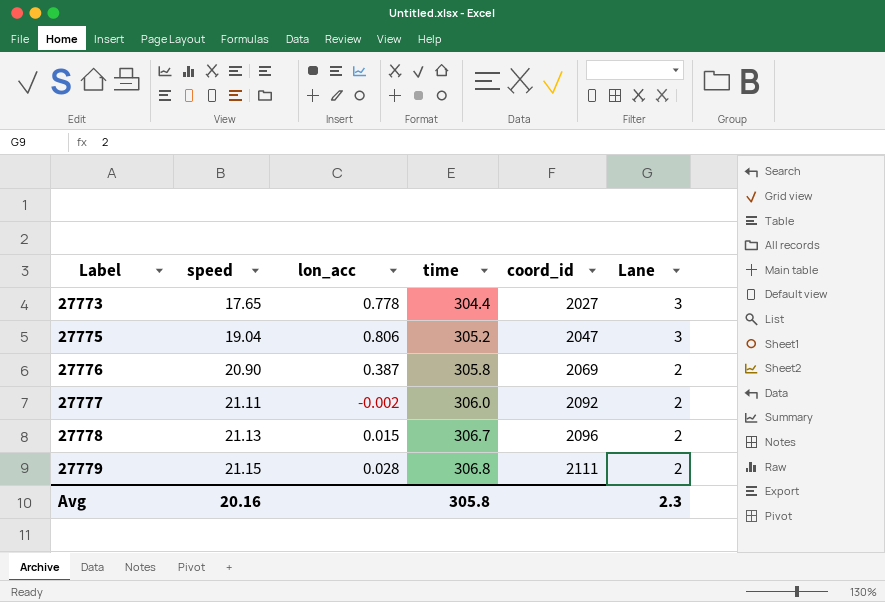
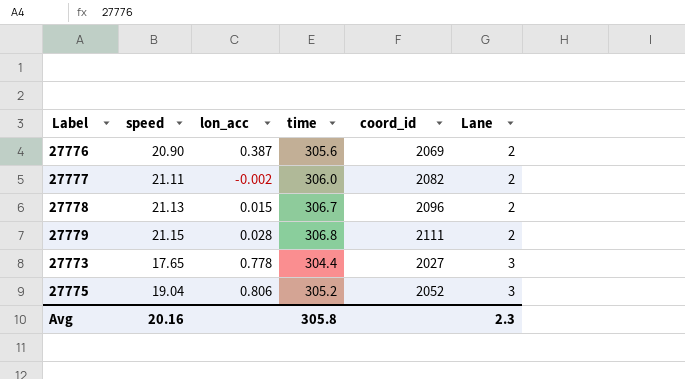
row order: Label ascending -> Lane ascending
27776 | time: 305.8 -> 305.6
27777 | coord_id: 2092 -> 2082
27775 | coord_id: 2047 -> 2052

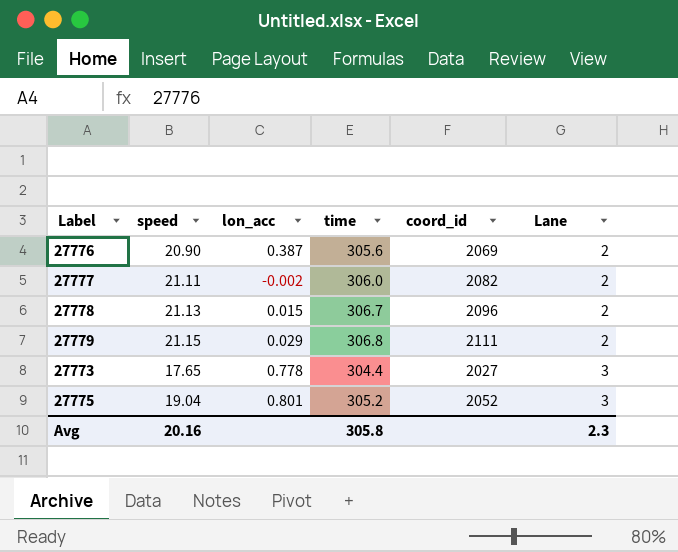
27779 | lon_acc: 0.028 -> 0.029
27775 | lon_acc: 0.806 -> 0.801

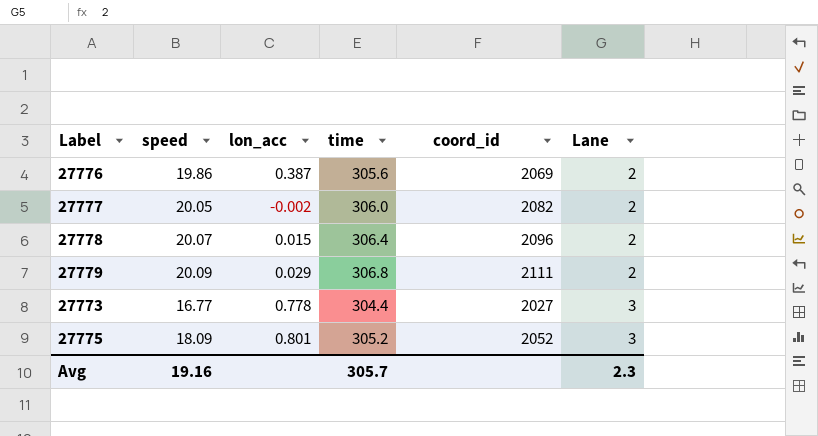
27776 | speed: 20.90 -> 19.86
27777 | speed: 21.11 -> 20.05
27778 | speed: 21.13 -> 20.07
27778 | time: 306.7 -> 306.4
27779 | speed: 21.15 -> 20.09
27773 | speed: 17.65 -> 16.77
27775 | speed: 19.04 -> 18.09
Avg | speed: 20.16 -> 19.16
Avg | time: 305.8 -> 305.7

